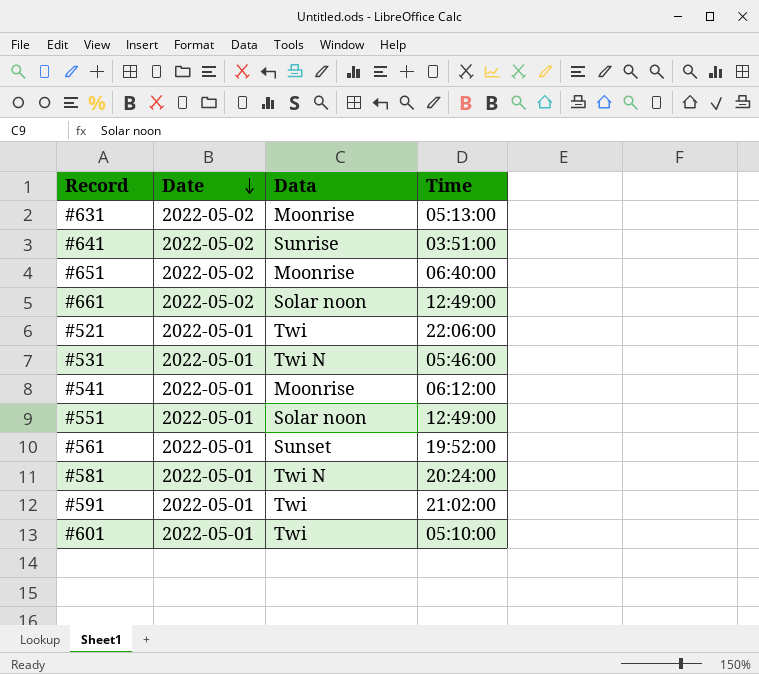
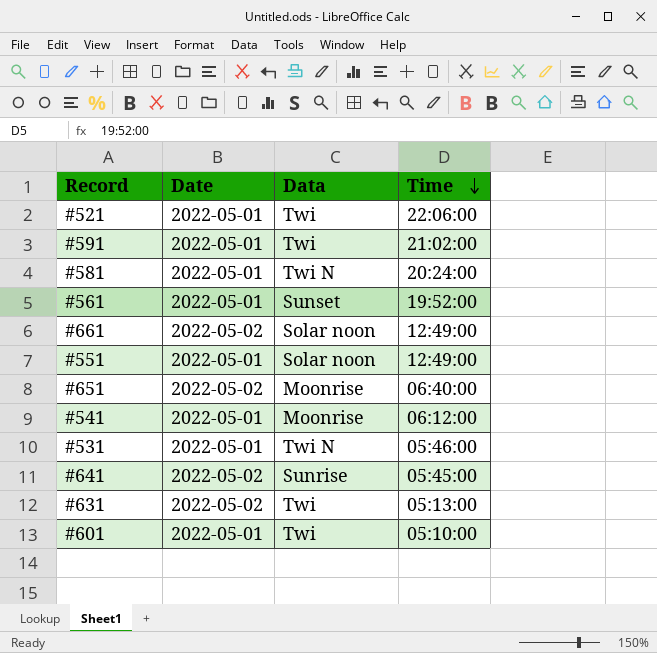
row order: Date descending -> Time descending
#641 | Time: 03:51:00 -> 05:45:00
#631 | Data: Moonrise -> Twi

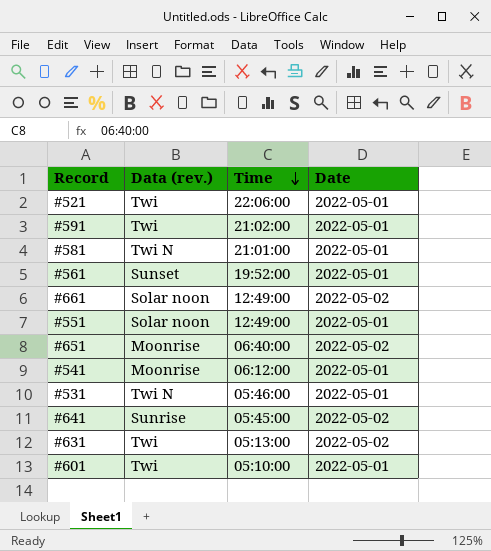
column name: Data -> Data (rev.)
column Date | position: 2 -> 4
#581 | Time: 20:24:00 -> 21:01:00

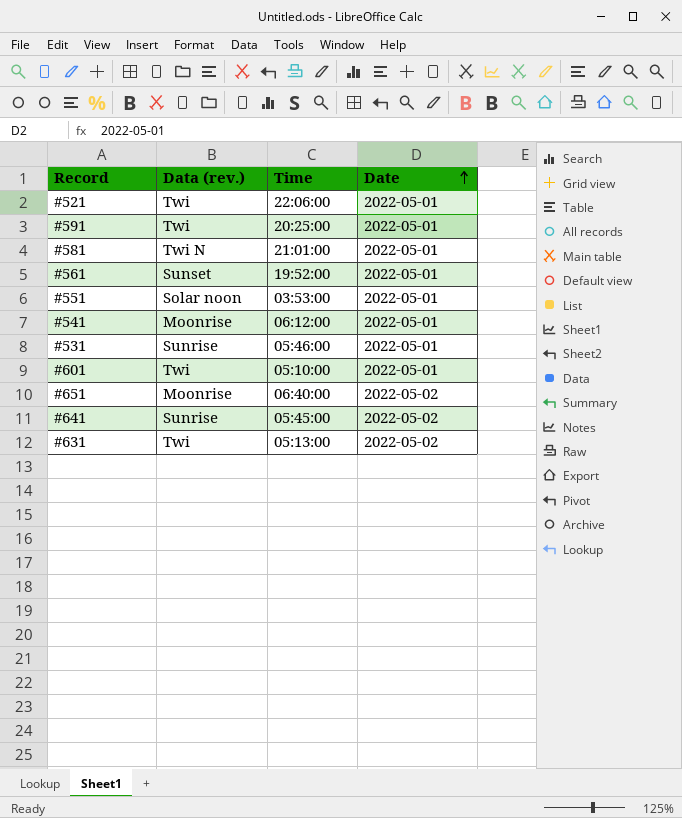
row order: Time descending -> Date ascending
row #661: Solar noon | 12:49:00 | 2022-05-02 -> none
#591 | Time: 21:02:00 -> 20:25:00
#551 | Time: 12:49:00 -> 03:53:00
#531 | Data (rev.): Twi N -> Sunrise

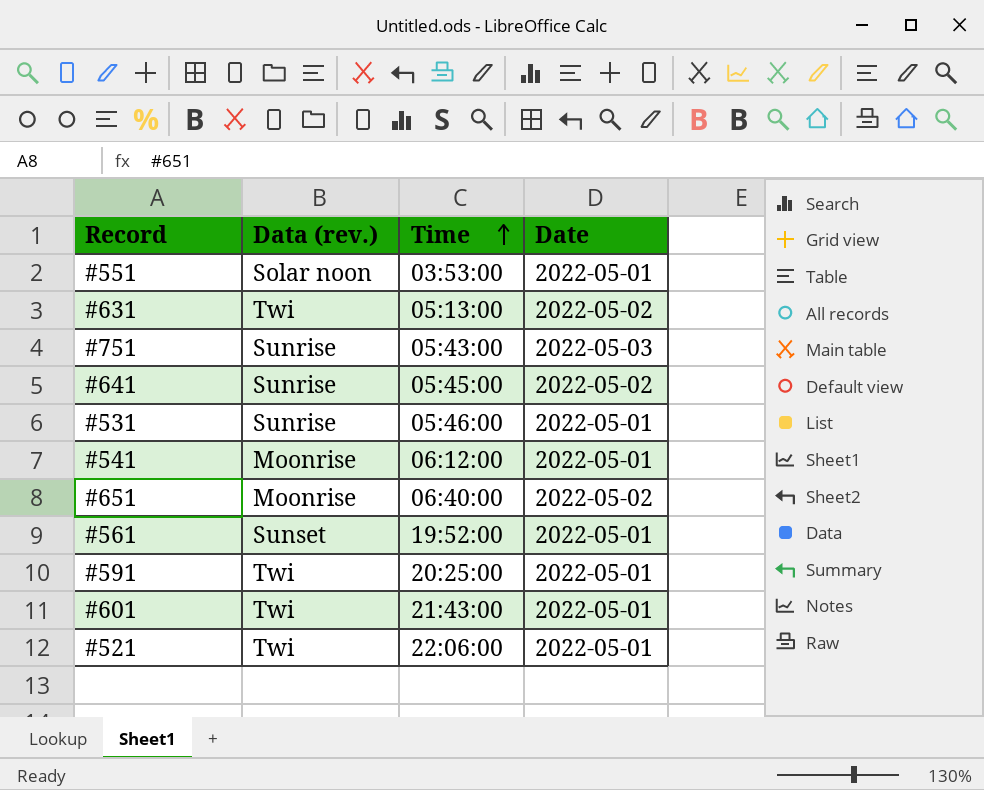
row order: Date ascending -> Time ascending
row #581: Twi N | 21:01:00 | 2022-05-01 -> none
row #751: none -> Sunrise | 05:43:00 | 2022-05-03
#601 | Time: 05:10:00 -> 21:43:00

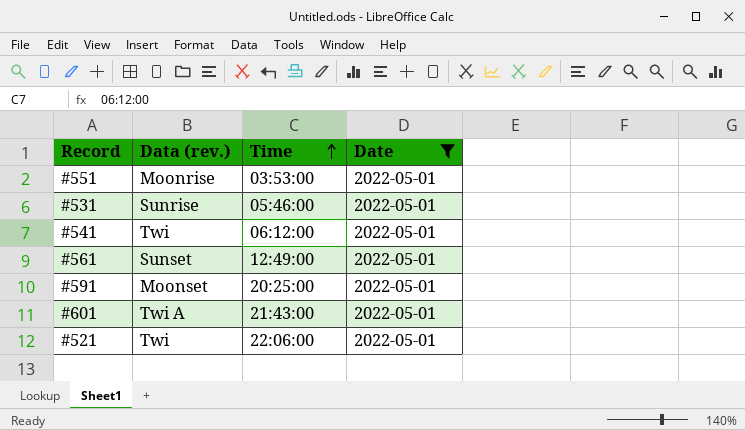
filter: none -> Date = 2022-05-01
#551 | Data (rev.): Solar noon -> Moonrise
#541 | Data (rev.): Moonrise -> Twi
#561 | Time: 19:52:00 -> 12:49:00
#591 | Data (rev.): Twi -> Moonset
#601 | Data (rev.): Twi -> Twi A

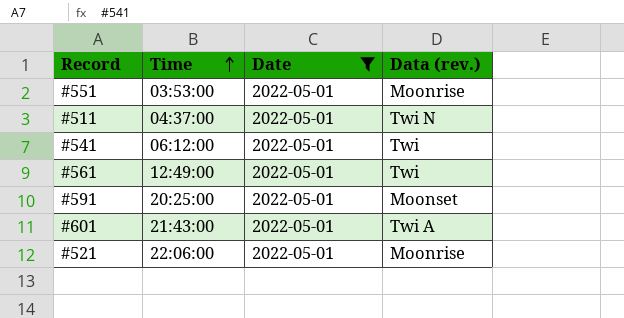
column Data (rev.) | position: 2 -> 4
row #531: Sunrise | 05:46:00 | 2022-05-01 -> none
row #511: none -> 04:37:00 | 2022-05-01 | Twi N
#561 | Data (rev.): Sunset -> Twi
#521 | Data (rev.): Twi -> Moonrise

